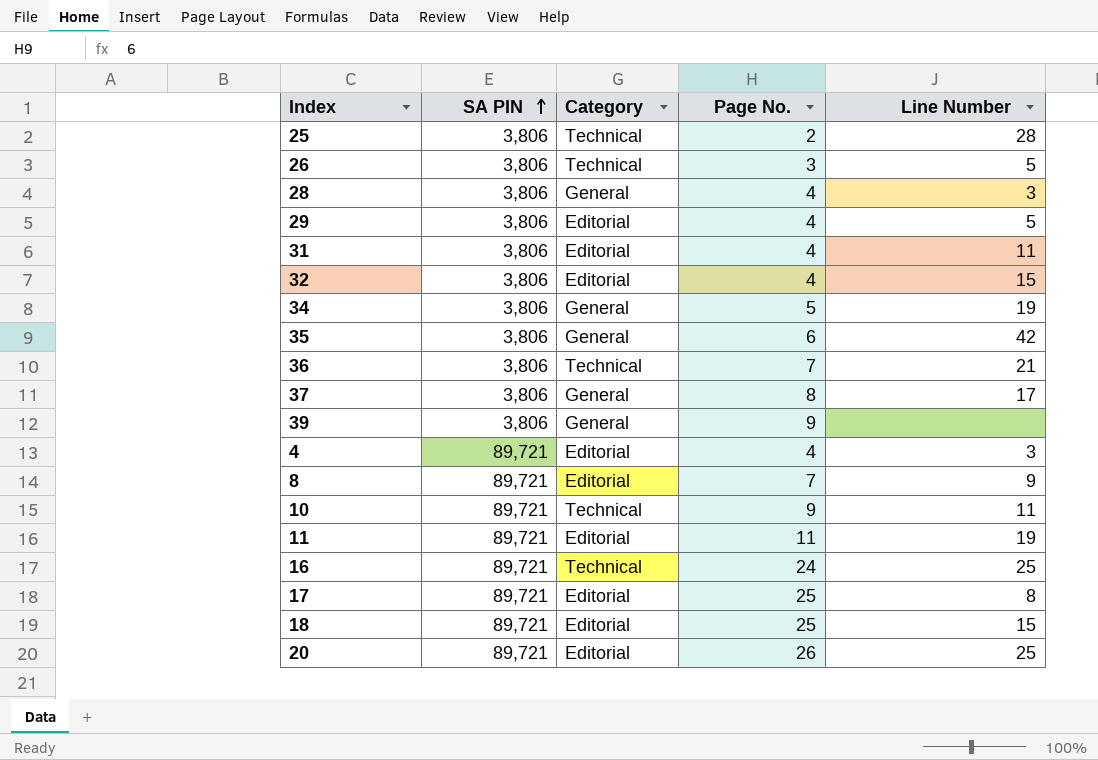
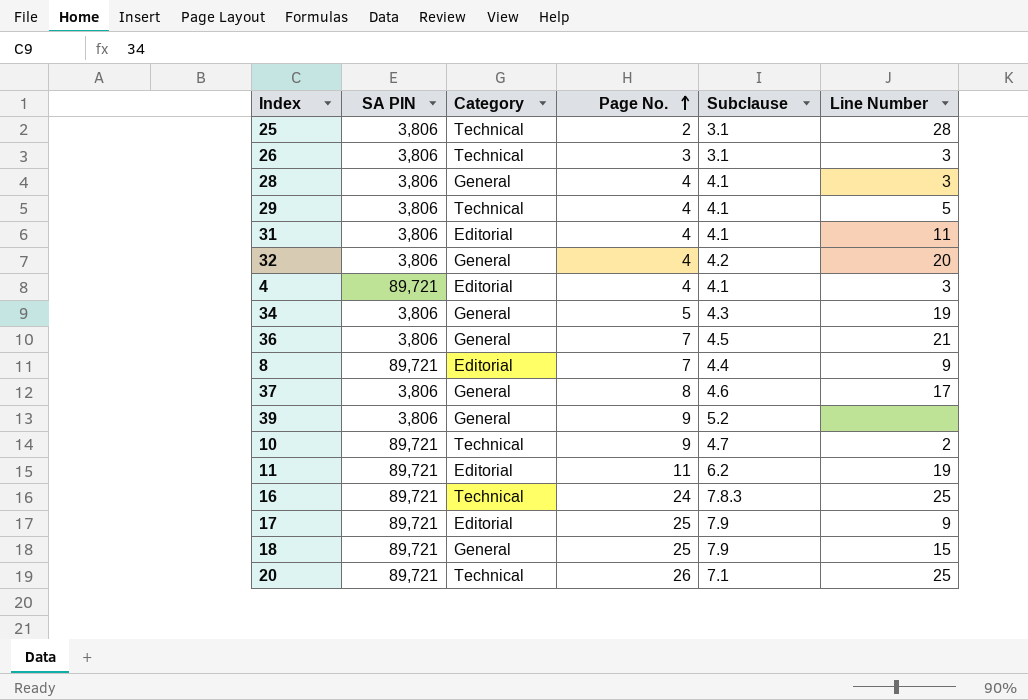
row order: SA PIN ascending -> Page No. ascending
column Subclause | position: none -> 5
row 35: 3,806 | General | 6 | 42 -> none
26 | Line Number: 5 -> 3
29 | Category: Editorial -> Technical
32 | Category: Editorial -> General
32 | Line Number: 15 -> 20
36 | Category: Technical -> General
10 | Line Number: 11 -> 2
17 | Line Number: 8 -> 9
18 | Category: Editorial -> General
20 | Category: Editorial -> Technical

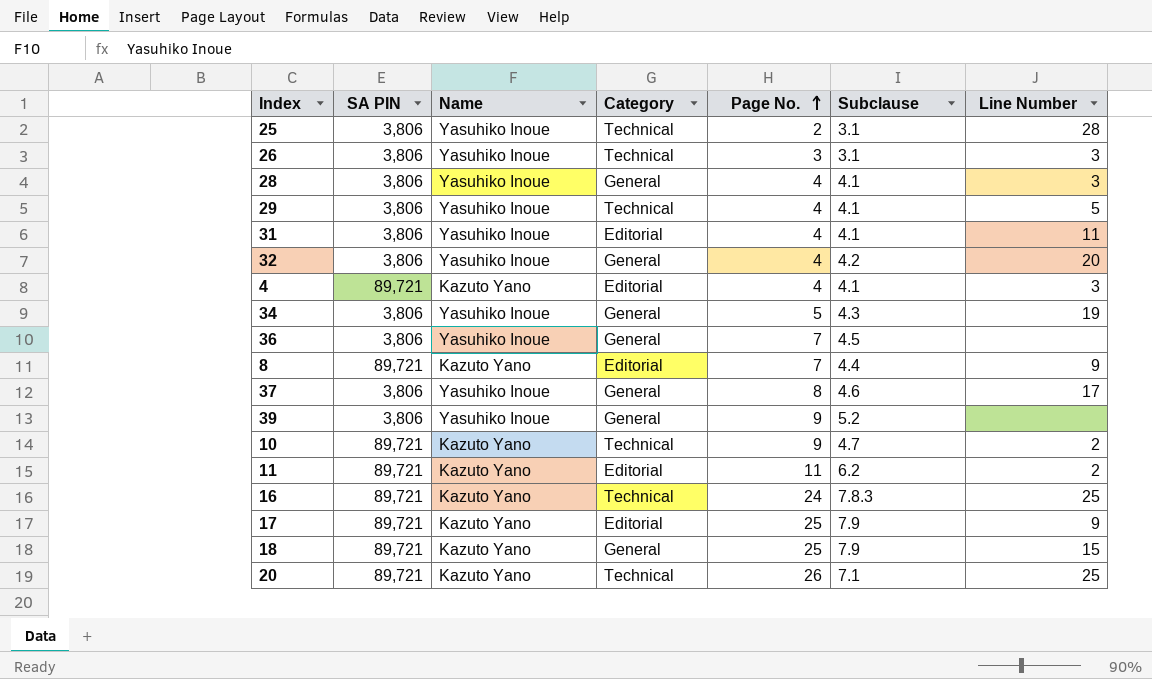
column Name | position: none -> 3
36 | Line Number: 21 -> none
11 | Line Number: 19 -> 2

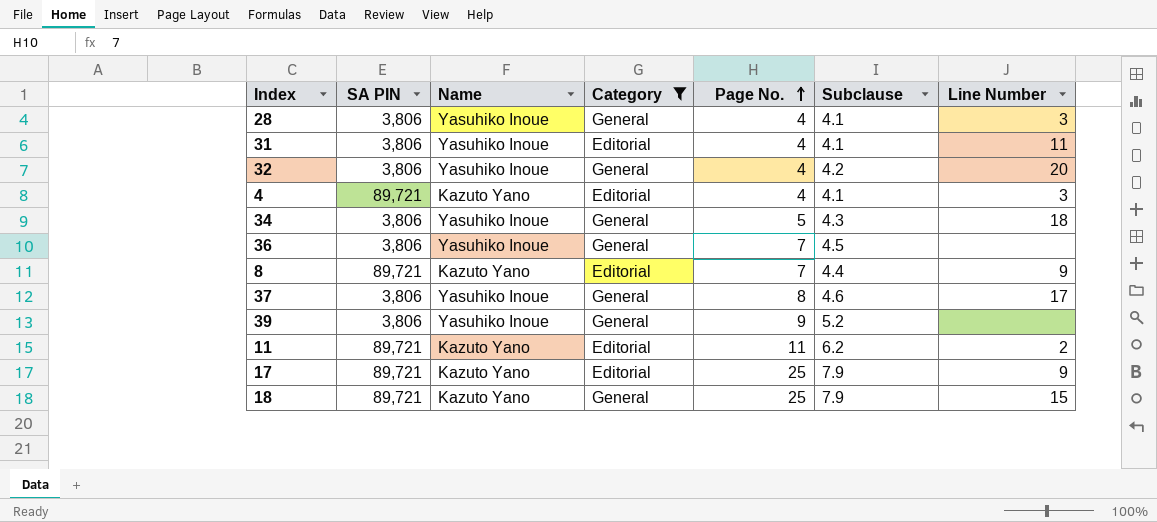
filter: none -> Category != Technical
34 | Line Number: 19 -> 18

